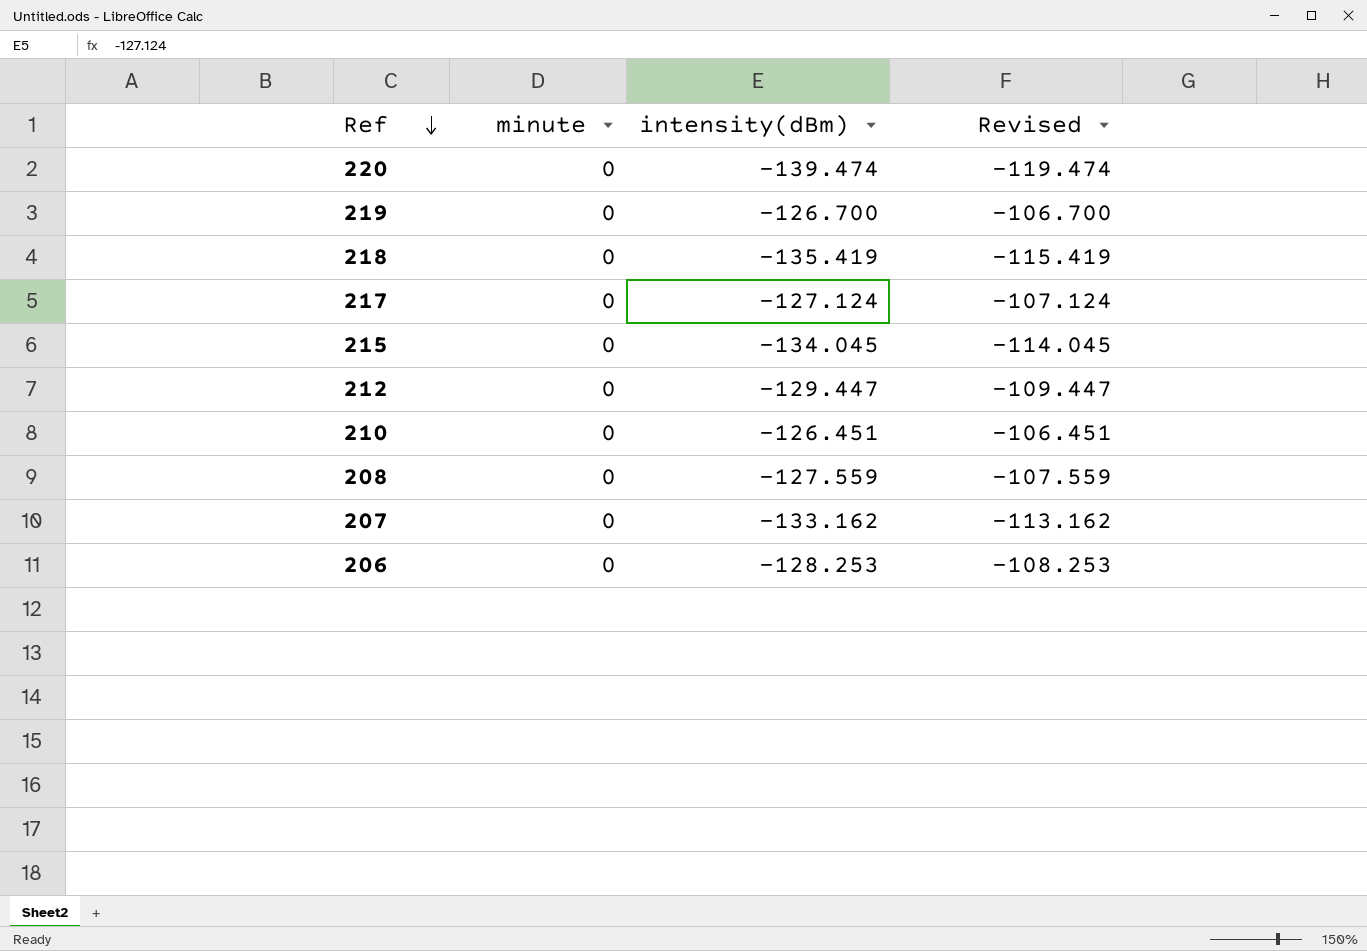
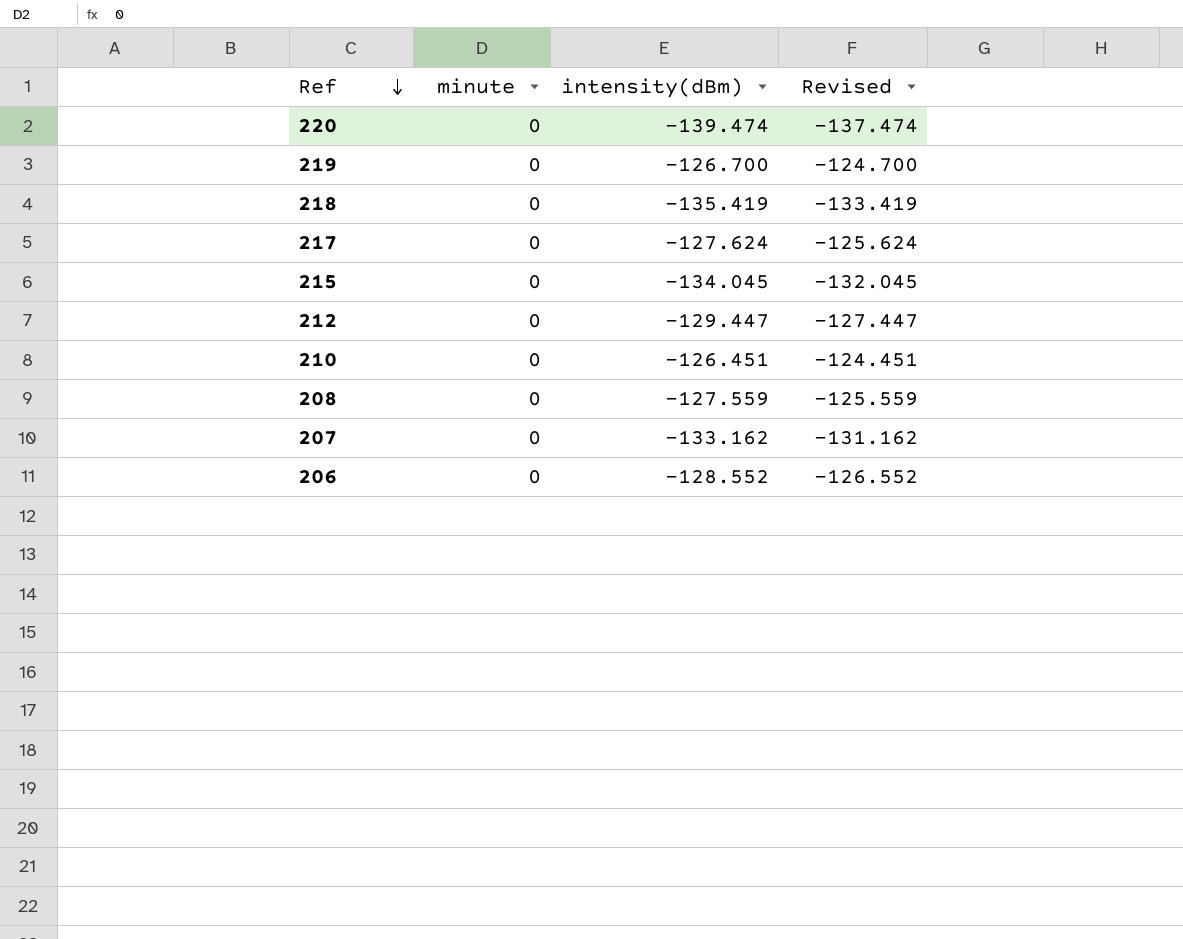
column Revised | formula: [intensity(dBm)] + 20 -> [intensity(dBm)] + 2
217 | intensity(dBm): -127.124 -> -127.624
206 | intensity(dBm): -128.253 -> -128.552

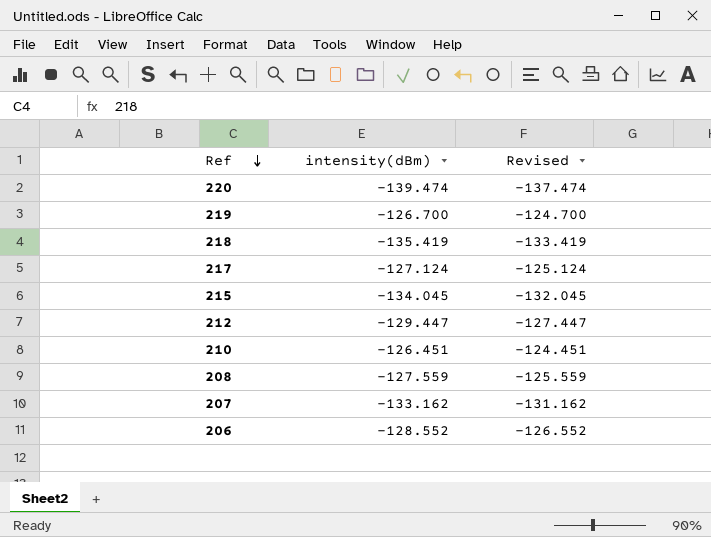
column minute | position: 2 -> none
217 | intensity(dBm): -127.624 -> -127.124
217 | Revised: -125.624 -> -125.124

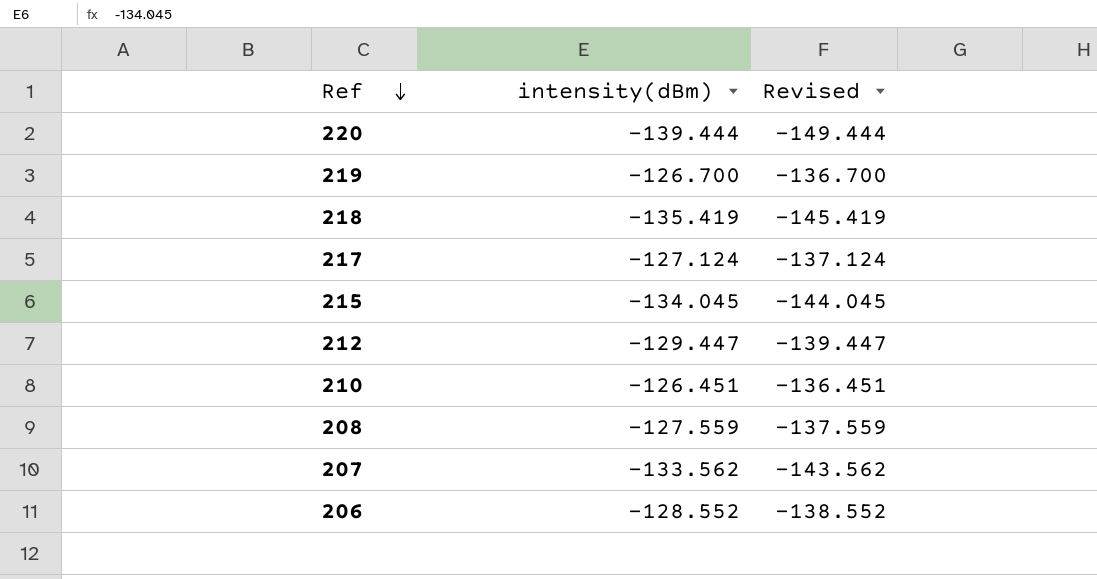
column Revised | formula: [intensity(dBm)] + 2 -> [intensity(dBm)] - 10
220 | intensity(dBm): -139.474 -> -139.444
207 | intensity(dBm): -133.162 -> -133.562

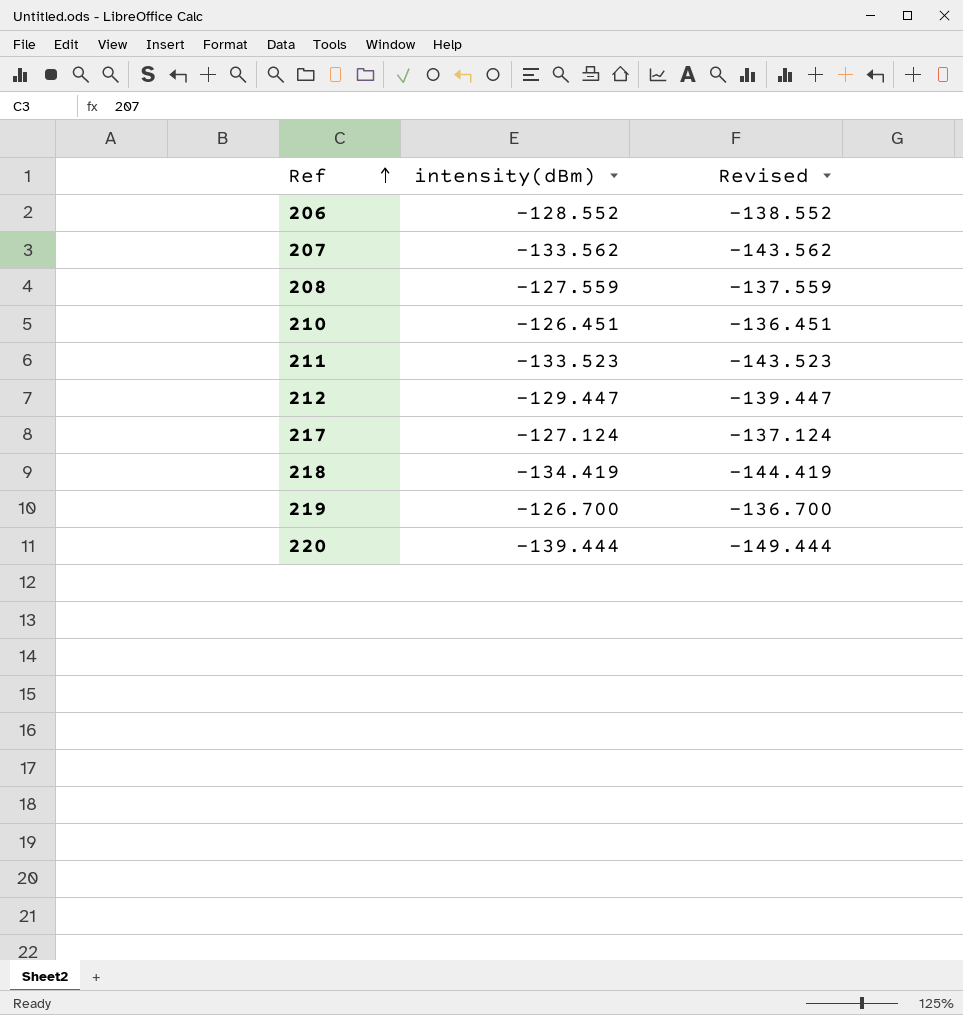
row order: Ref descending -> Ref ascending
row 215: -134.045 | -144.045 -> none
row 211: none -> -133.523 | -143.523
218 | intensity(dBm): -135.419 -> -134.419
218 | Revised: -145.419 -> -144.419

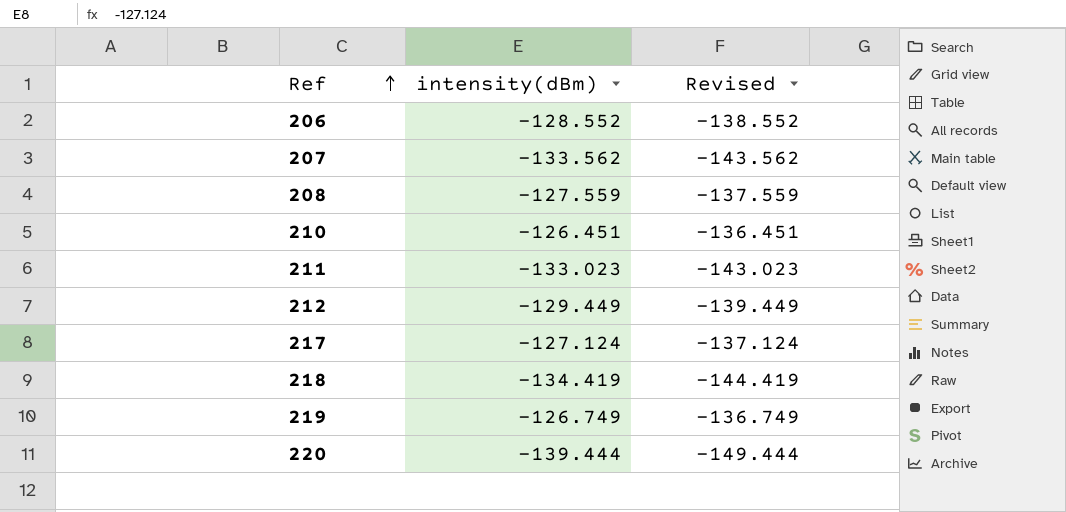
211 | intensity(dBm): -133.523 -> -133.023
211 | Revised: -143.523 -> -143.023
212 | intensity(dBm): -129.447 -> -129.449
212 | Revised: -139.447 -> -139.449
219 | intensity(dBm): -126.700 -> -126.749
219 | Revised: -136.700 -> -136.749

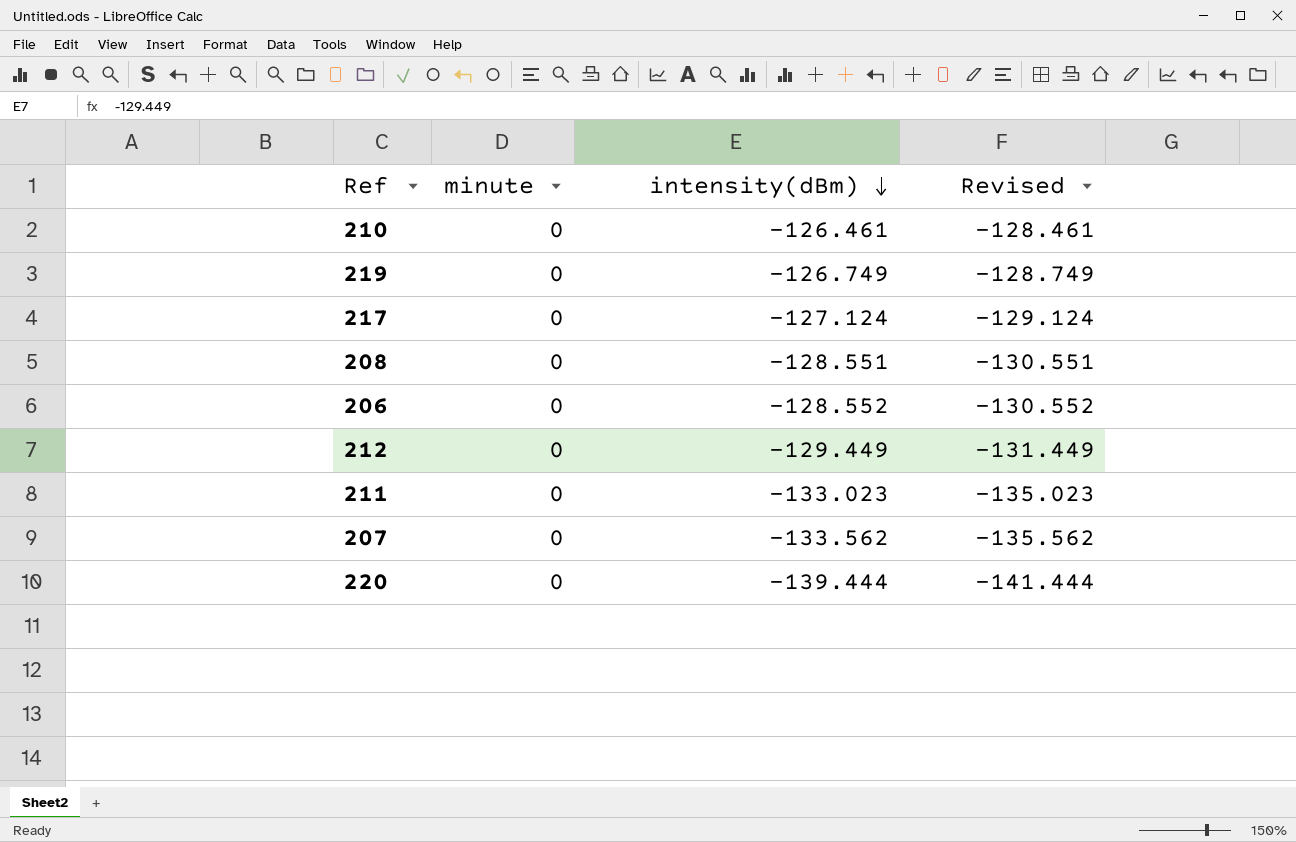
row order: Ref ascending -> intensity(dBm) descending
column minute | position: none -> 2
column Revised | formula: [intensity(dBm)] - 10 -> [intensity(dBm)] - 2
row 218: -134.419 | -144.419 -> none
210 | intensity(dBm): -126.451 -> -126.461
208 | intensity(dBm): -127.559 -> -128.551

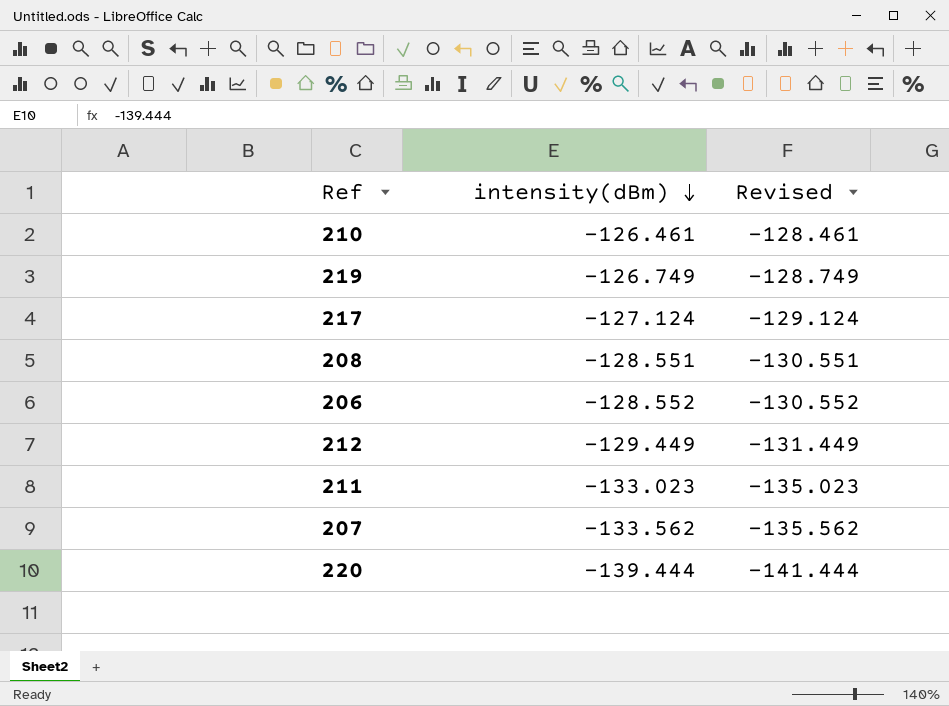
column minute | position: 2 -> none

